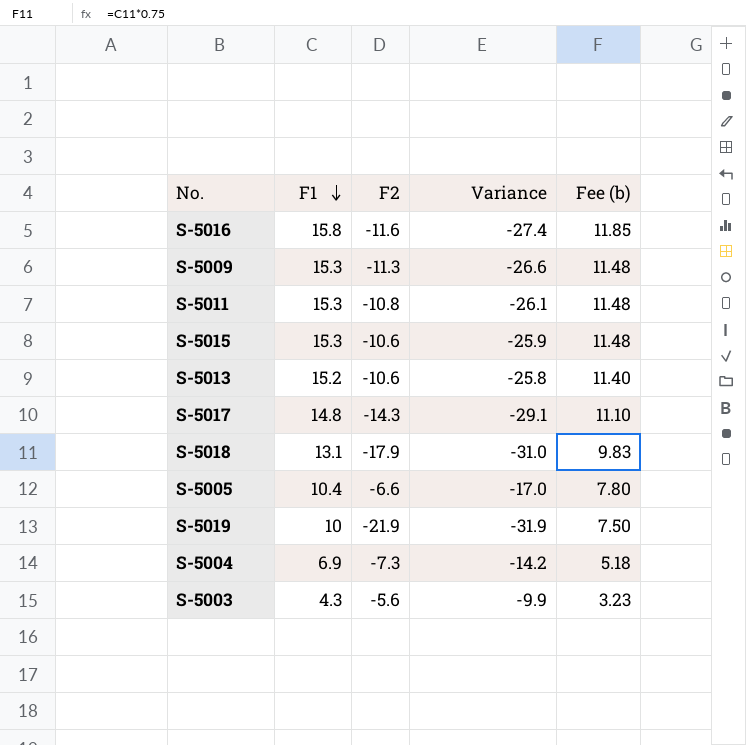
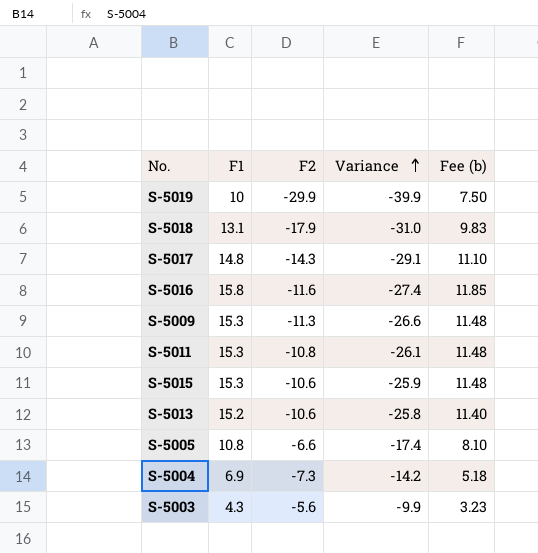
row order: F1 descending -> Variance ascending
S-5019 | F2: -21.9 -> -29.9
S-5019 | Variance: -31.9 -> -39.9
S-5005 | F1: 10.4 -> 10.8
S-5005 | Variance: -17.0 -> -17.4
S-5005 | Fee (b): 7.80 -> 8.10

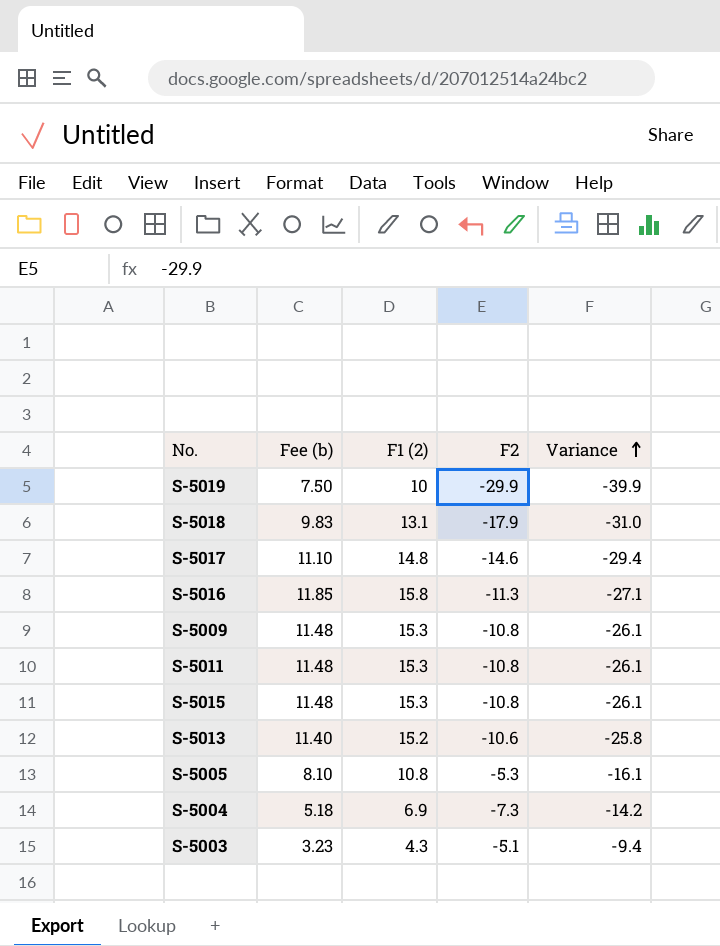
column Fee (b) | position: 5 -> 2
column name: F1 -> F1 (2)
S-5017 | F2: -14.3 -> -14.6
S-5017 | Variance: -29.1 -> -29.4
S-5016 | F2: -11.6 -> -11.3
S-5016 | Variance: -27.4 -> -27.1
S-5009 | F2: -11.3 -> -10.8
S-5009 | Variance: -26.6 -> -26.1
S-5015 | F2: -10.6 -> -10.8
S-5015 | Variance: -25.9 -> -26.1
S-5005 | F2: -6.6 -> -5.3
S-5005 | Variance: -17.4 -> -16.1
S-5003 | F2: -5.6 -> -5.1
S-5003 | Variance: -9.9 -> -9.4

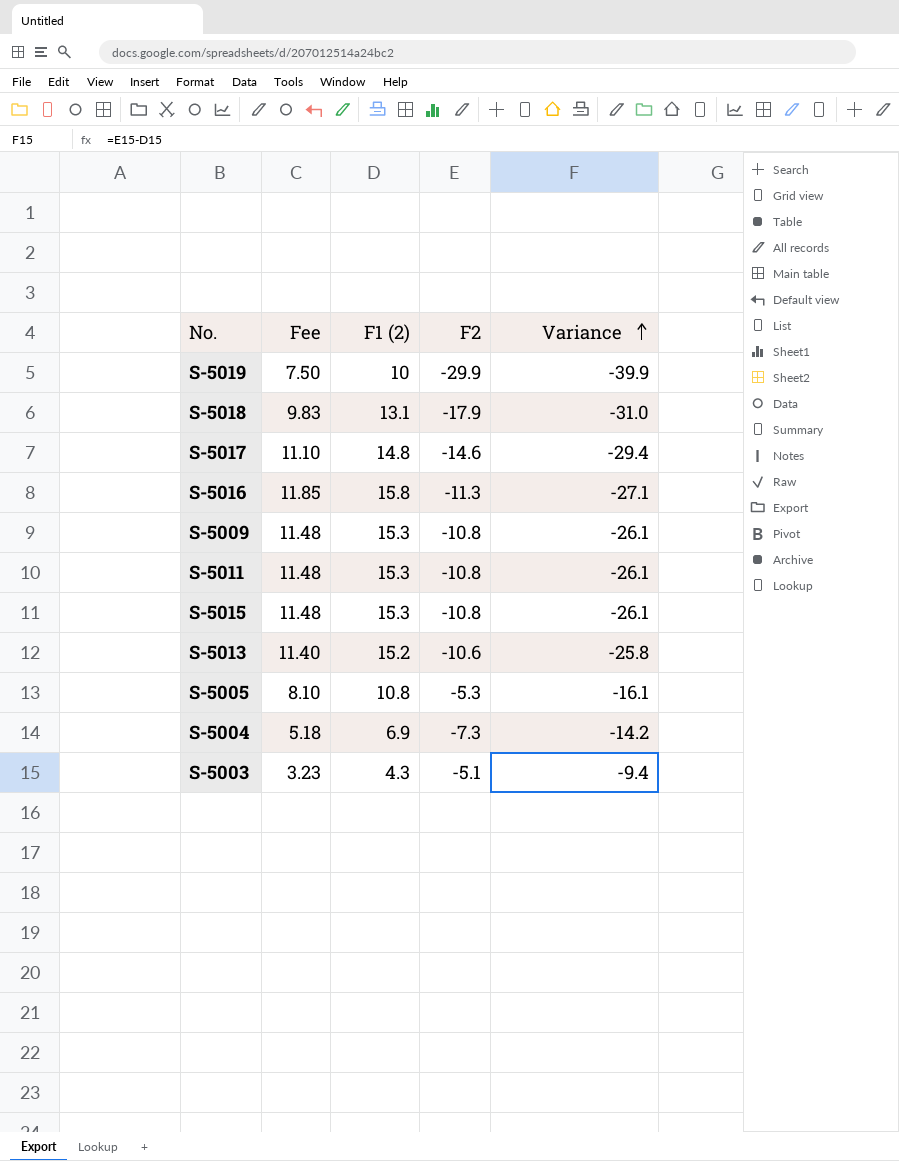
column name: Fee (b) -> Fee

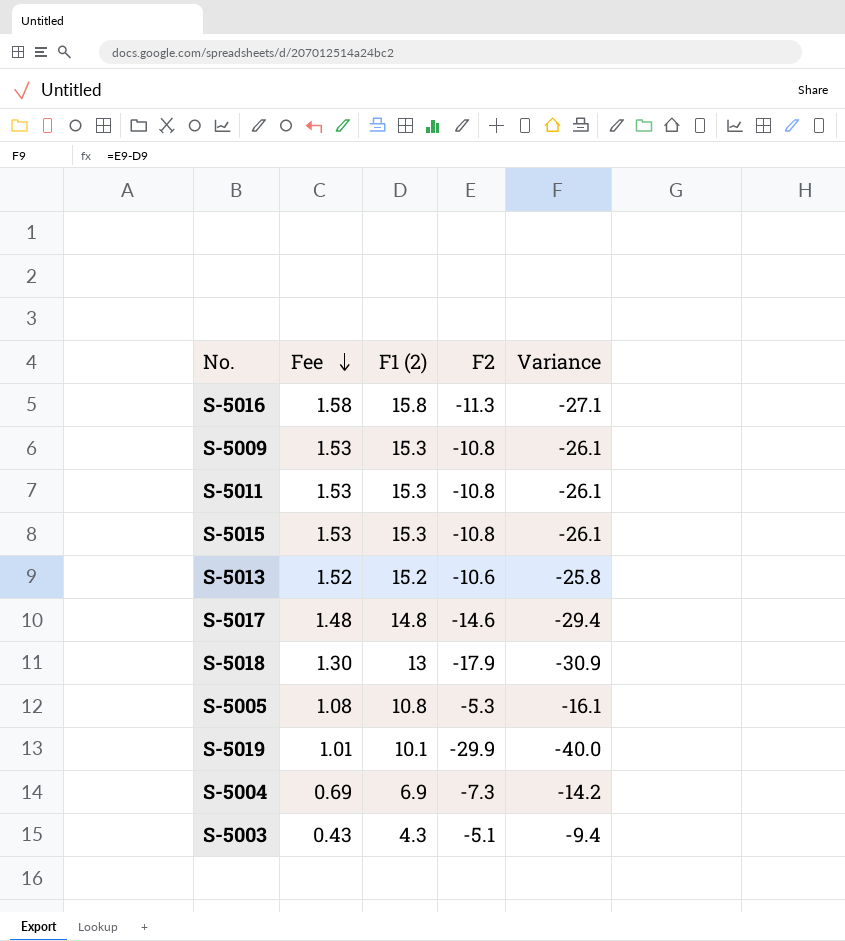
row order: Variance ascending -> Fee descending
column Fee | formula: [F1 (2)] * 0.75 -> [F1 (2)] * 0.1
S-5018 | F1 (2): 13.1 -> 13
S-5018 | Variance: -31.0 -> -30.9
S-5019 | F1 (2): 10 -> 10.1
S-5019 | Variance: -39.9 -> -40.0

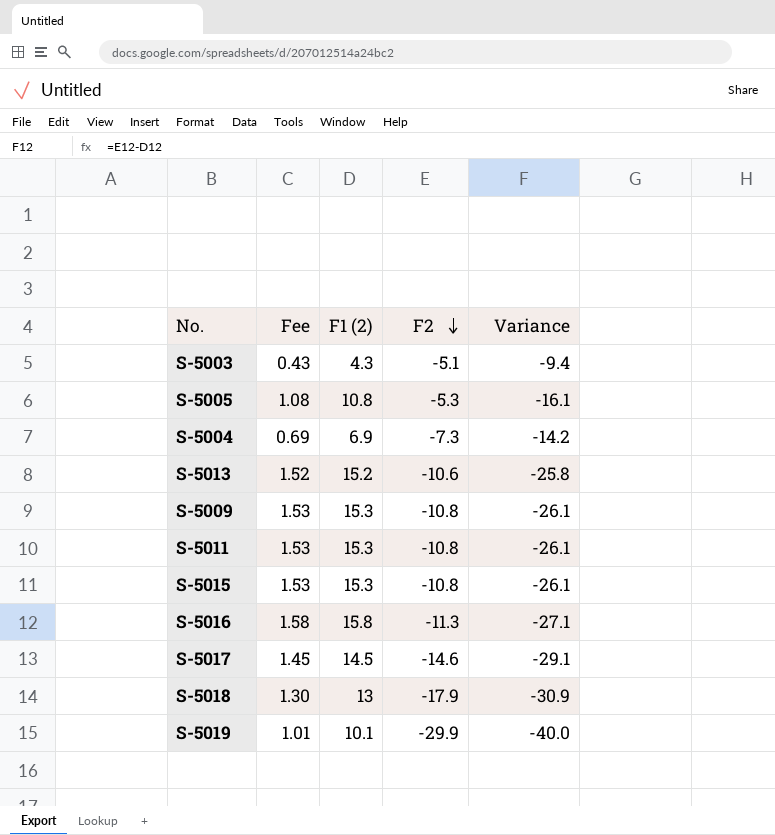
row order: Fee descending -> F2 descending
S-5017 | Fee: 1.48 -> 1.45
S-5017 | F1 (2): 14.8 -> 14.5
S-5017 | Variance: -29.4 -> -29.1

